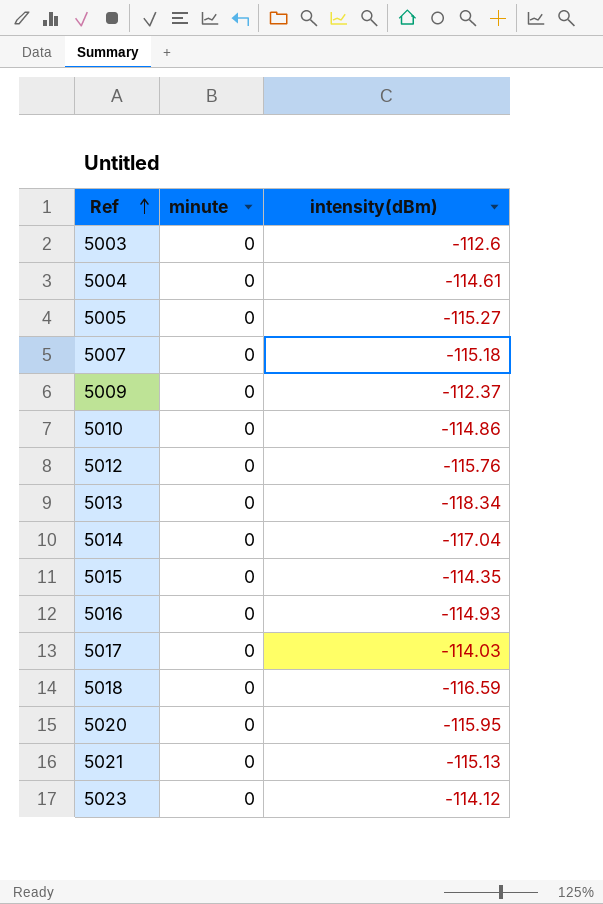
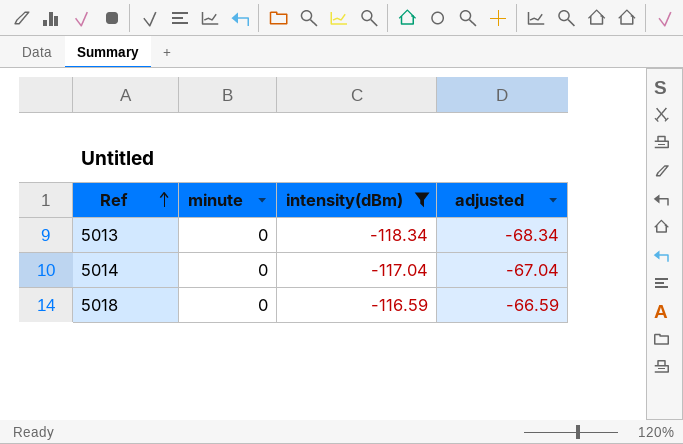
filter: none -> intensity(dBm) <= -116.59
column adjusted | formula: none -> [intensity(dBm)] + 50

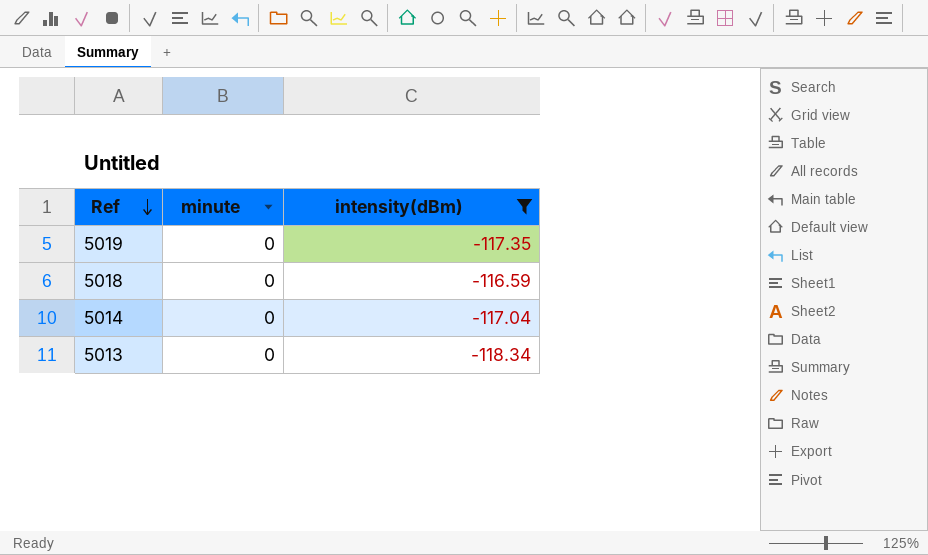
row order: Ref ascending -> Ref descending
column adjusted | formula: [intensity(dBm)] + 50 -> none
row 5019: none -> 0 | -117.35

